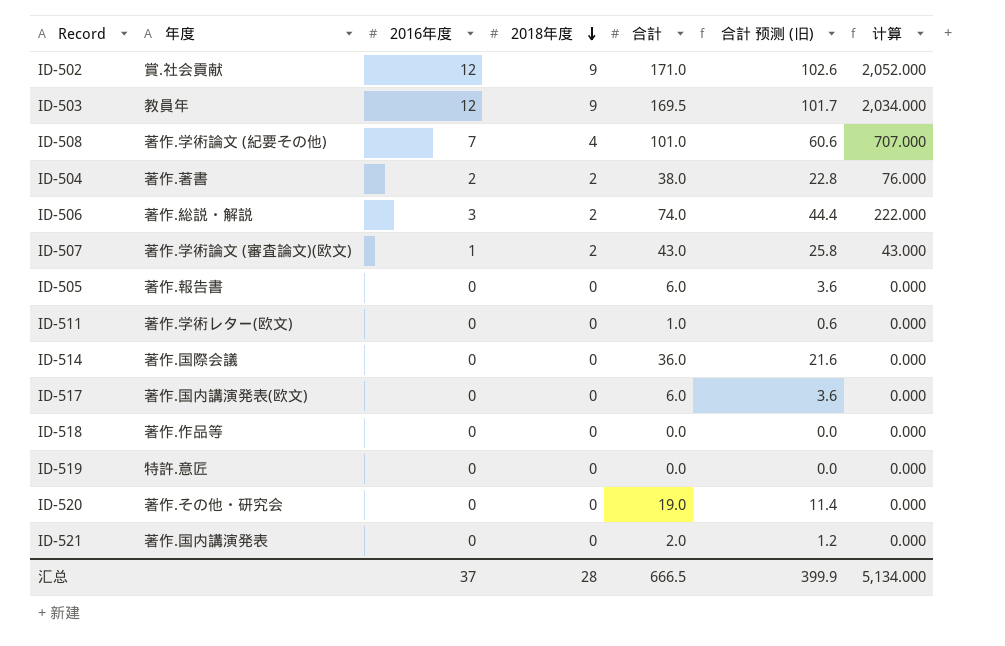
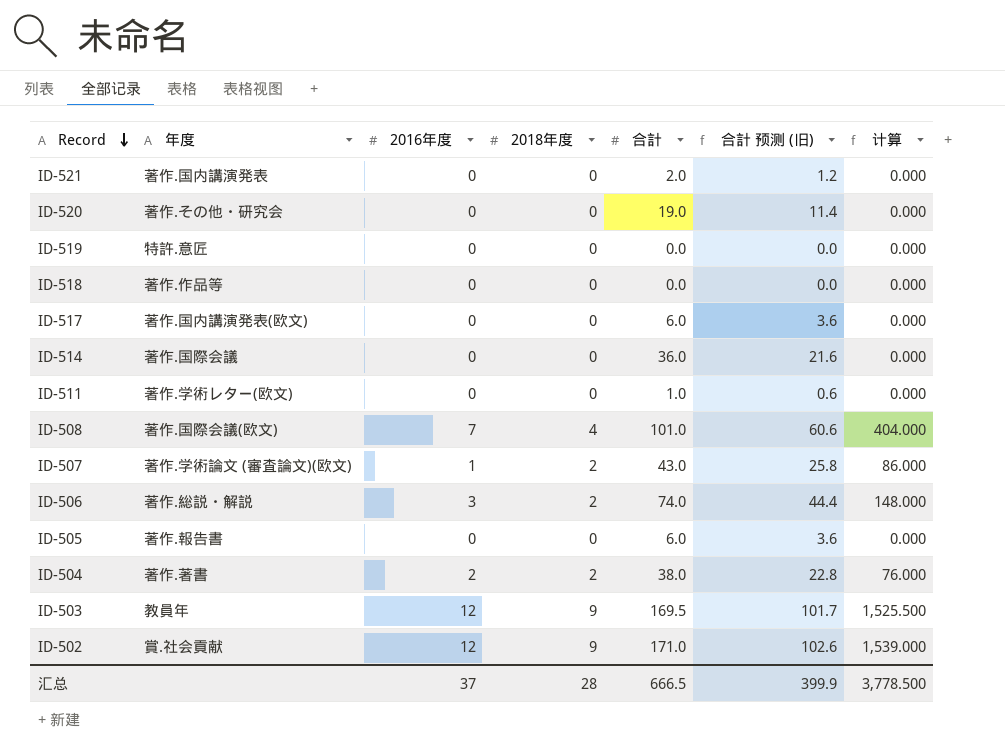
row order: 2018年度 descending -> Record descending
column 计算 | formula: [2016年度] * [合計] -> [2018年度] * [合計]
ID-508 | 年度: 著作.学術論文 (紀要その他) -> 著作.国際会議(欧文)
汇总 | 计算: 5,134.000 -> 3,778.500

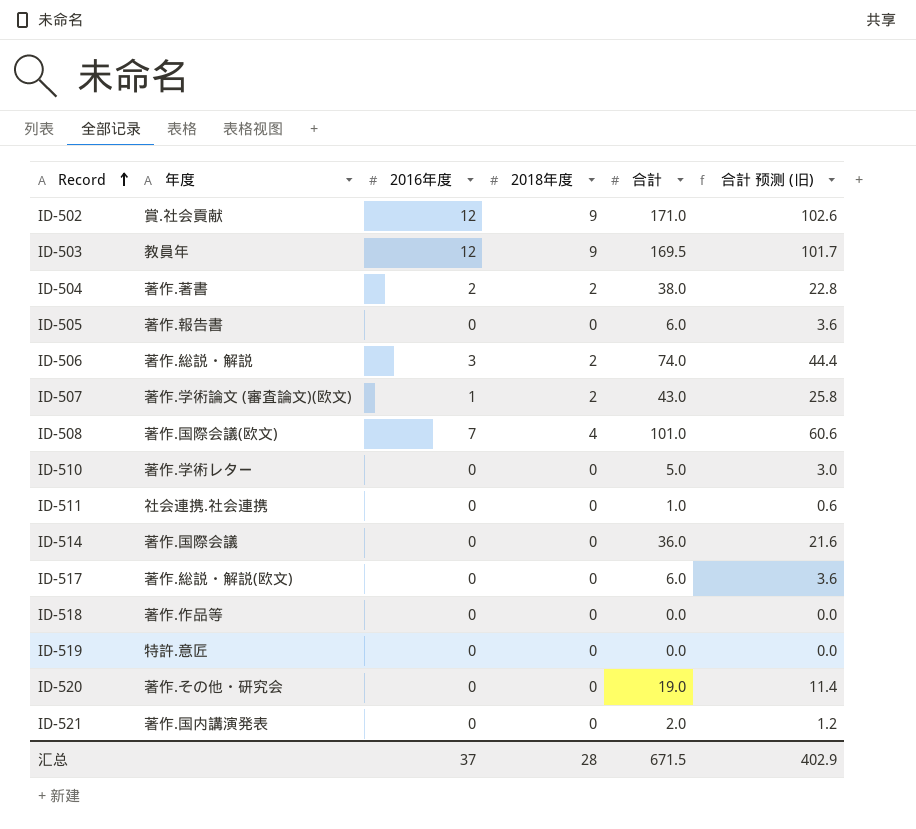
row order: Record descending -> Record ascending
column 计算 | formula: [2018年度] * [合計] -> none
row ID-510: none -> 著作.学術レター | 0 | 0 | 5.0 | 3.0
ID-511 | 年度: 著作.学術レター(欧文) -> 社会連携.社会連携
ID-517 | 年度: 著作.国内講演発表(欧文) -> 著作.総説・解説(欧文)
汇总 | 合計: 666.5 -> 671.5
汇总 | 合計 预测 (旧): 399.9 -> 402.9

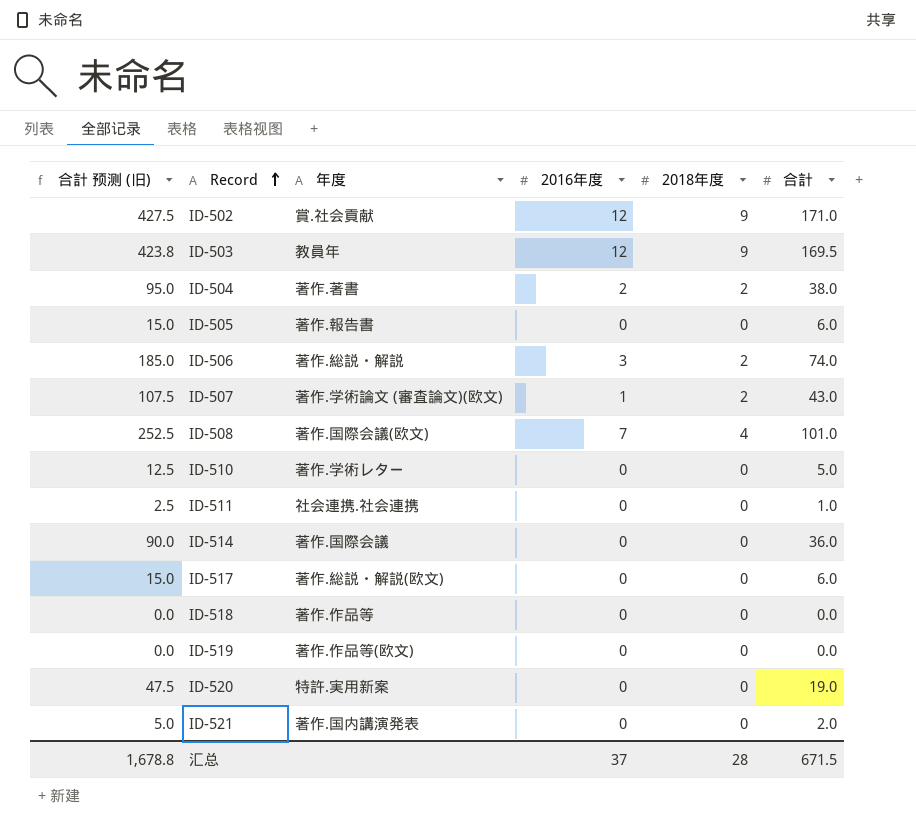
column 合計 预测 (旧) | formula: [合計] * 0.6 -> [合計] * 2.5
column 合計 预测 (旧) | position: 6 -> 1
ID-519 | 年度: 特許.意匠 -> 著作.作品等(欧文)
ID-520 | 年度: 著作.その他・研究会 -> 特許.実用新案
汇总 | 合計 预测 (旧): 402.9 -> 1,678.8

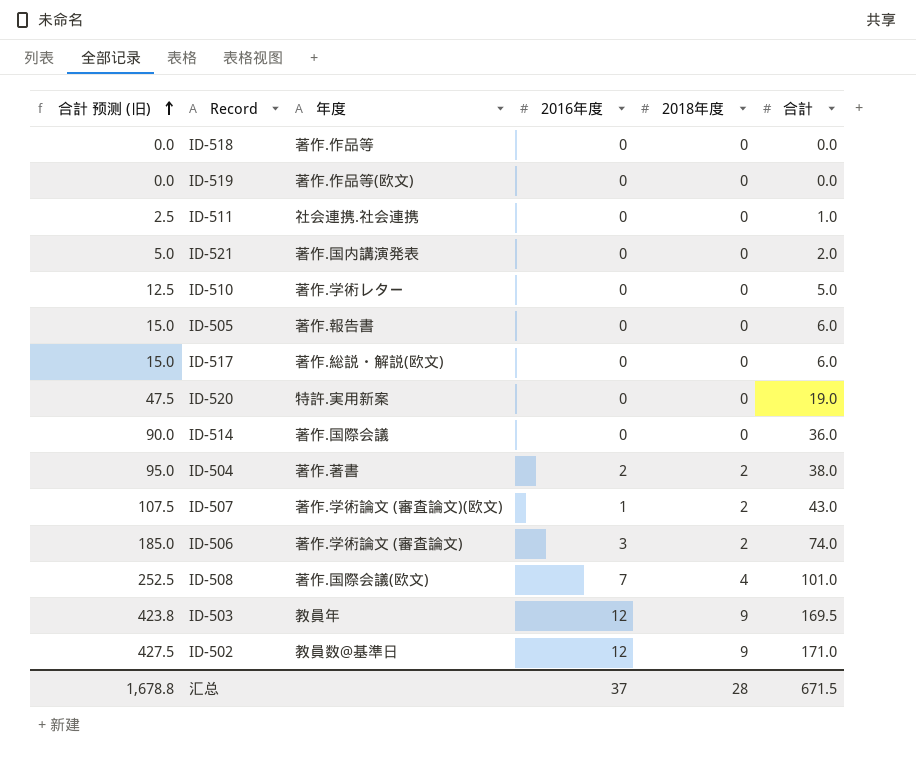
row order: Record ascending -> 合計 预测 (旧) ascending
ID-506 | 年度: 著作.総説・解説 -> 著作.学術論文 (審査論文)
ID-502 | 年度: 賞.社会貢献 -> 教員数@基準日

